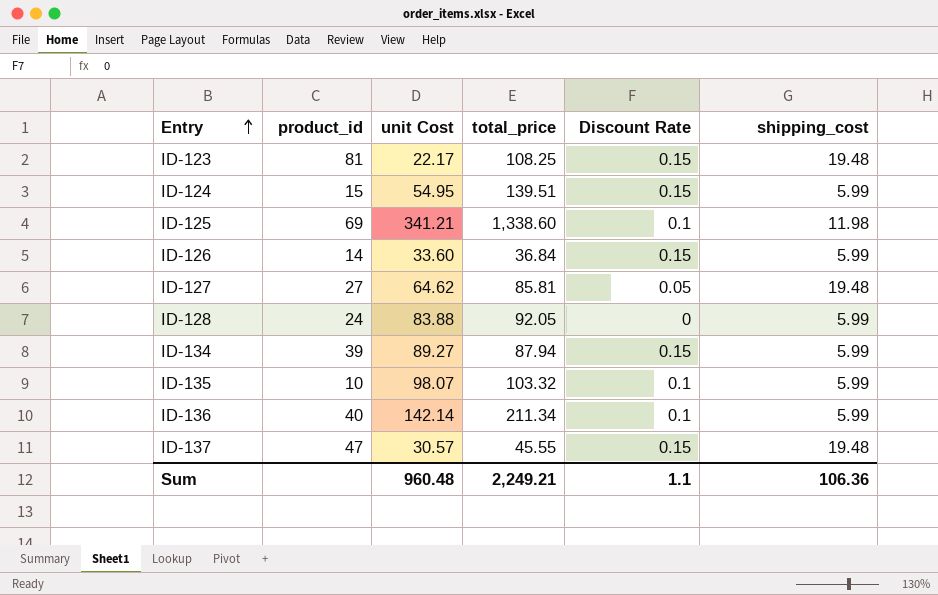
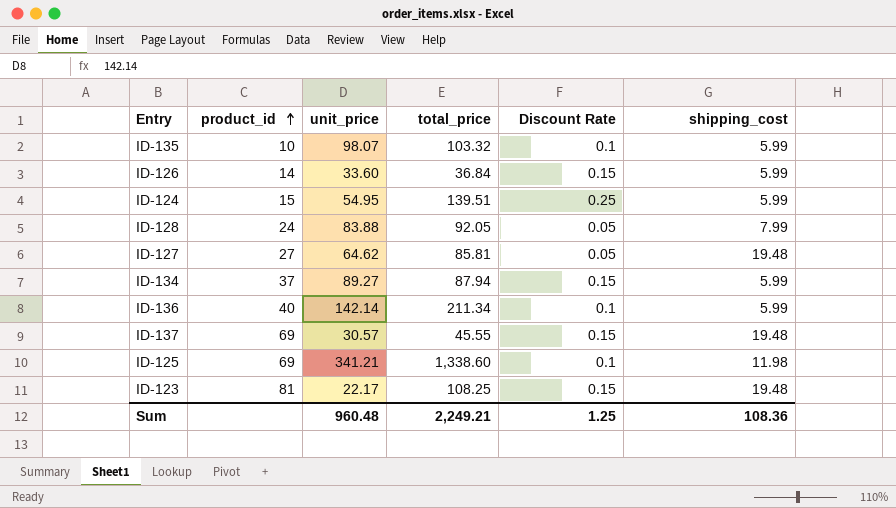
row order: Entry ascending -> product_id ascending
column name: unit Cost -> unit_price
ID-124 | Discount Rate: 0.15 -> 0.25
ID-128 | Discount Rate: 0 -> 0.05
ID-128 | shipping_cost: 5.99 -> 7.99
ID-134 | product_id: 39 -> 37
ID-137 | product_id: 47 -> 69
Sum | Discount Rate: 1.1 -> 1.25
Sum | shipping_cost: 106.36 -> 108.36

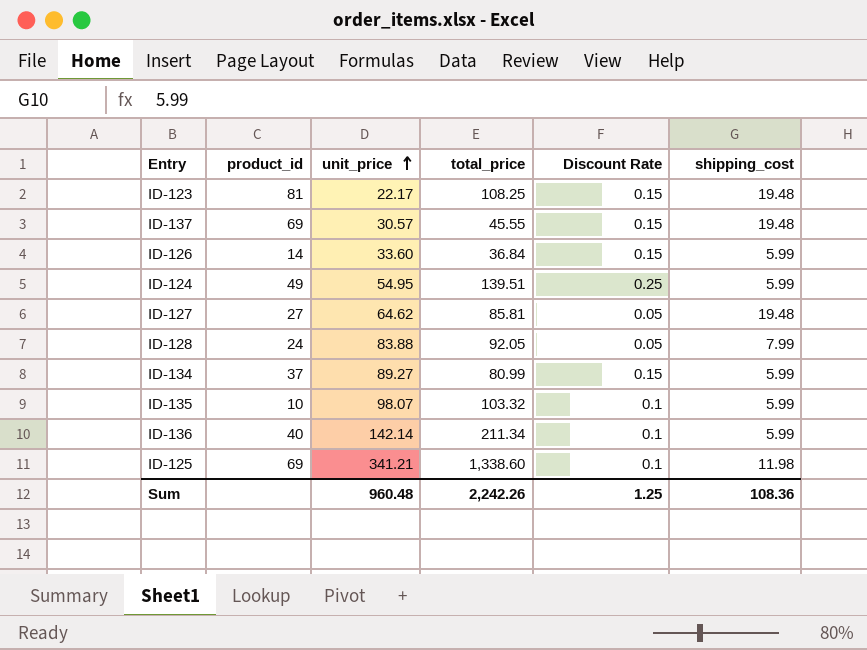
row order: product_id ascending -> unit_price ascending
ID-124 | product_id: 15 -> 49
ID-134 | total_price: 87.94 -> 80.99
Sum | total_price: 2,249.21 -> 2,242.26

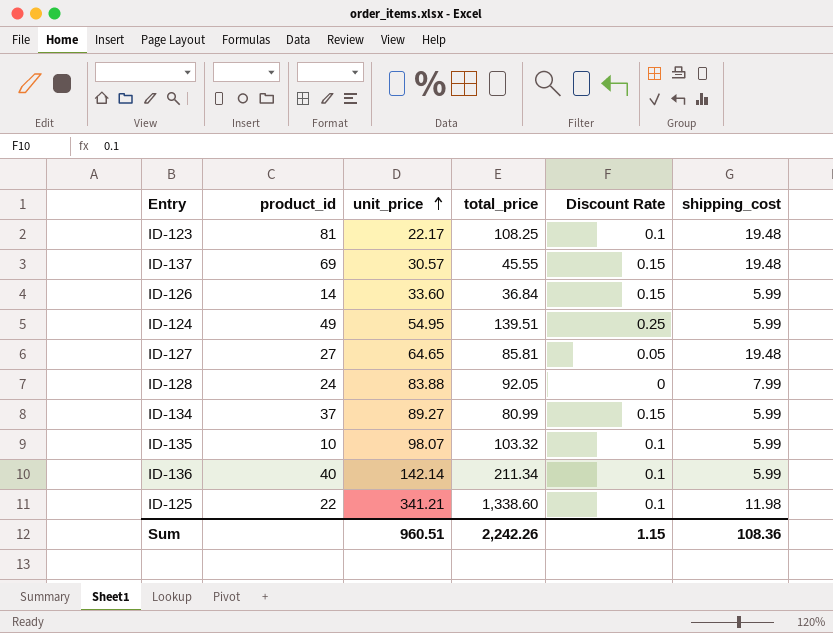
ID-123 | Discount Rate: 0.15 -> 0.1
ID-127 | unit_price: 64.62 -> 64.65
ID-128 | Discount Rate: 0.05 -> 0
ID-125 | product_id: 69 -> 22
Sum | unit_price: 960.48 -> 960.51
Sum | Discount Rate: 1.25 -> 1.15

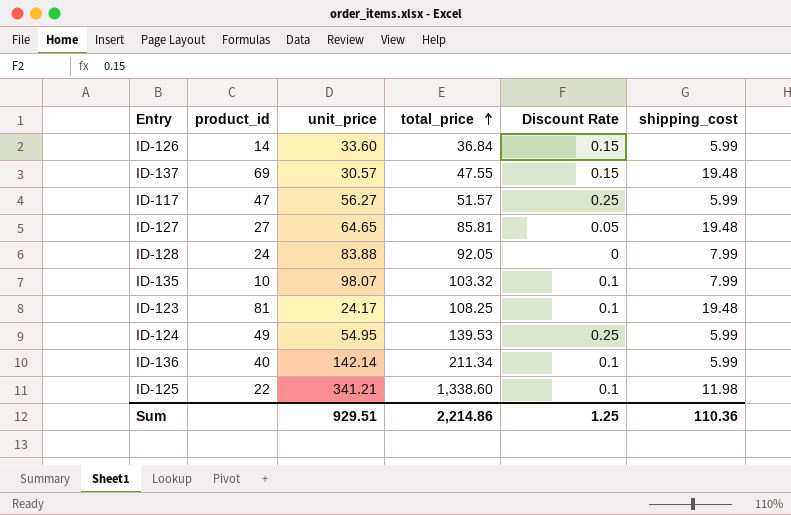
row order: unit_price ascending -> total_price ascending
row ID-134: 37 | 89.27 | 80.99 | 0.15 | 5.99 -> none
ID-137 | total_price: 45.55 -> 47.55
row ID-117: none -> 47 | 56.27 | 51.57 | 0.25 | 5.99
ID-135 | shipping_cost: 5.99 -> 7.99
ID-123 | unit_price: 22.17 -> 24.17
ID-124 | total_price: 139.51 -> 139.53
Sum | unit_price: 960.51 -> 929.51
Sum | total_price: 2,242.26 -> 2,214.86
Sum | Discount Rate: 1.15 -> 1.25
Sum | shipping_cost: 108.36 -> 110.36

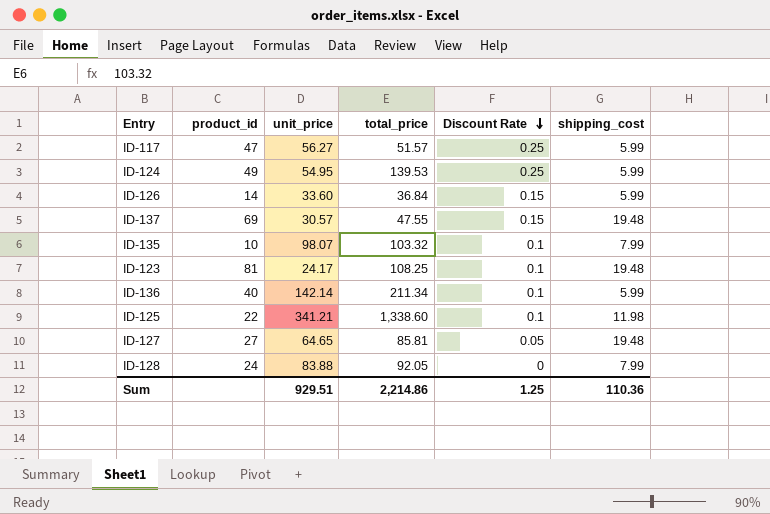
row order: total_price ascending -> Discount Rate descending

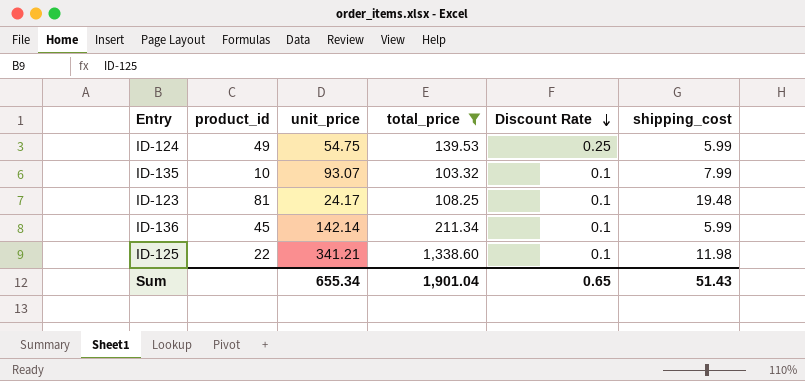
filter: none -> total_price >= 103.32
ID-124 | unit_price: 54.95 -> 54.75
ID-135 | unit_price: 98.07 -> 93.07
ID-136 | product_id: 40 -> 45
Sum | unit_price: 929.51 -> 655.34
Sum | total_price: 2,214.86 -> 1,901.04
Sum | Discount Rate: 1.25 -> 0.65
Sum | shipping_cost: 110.36 -> 51.43

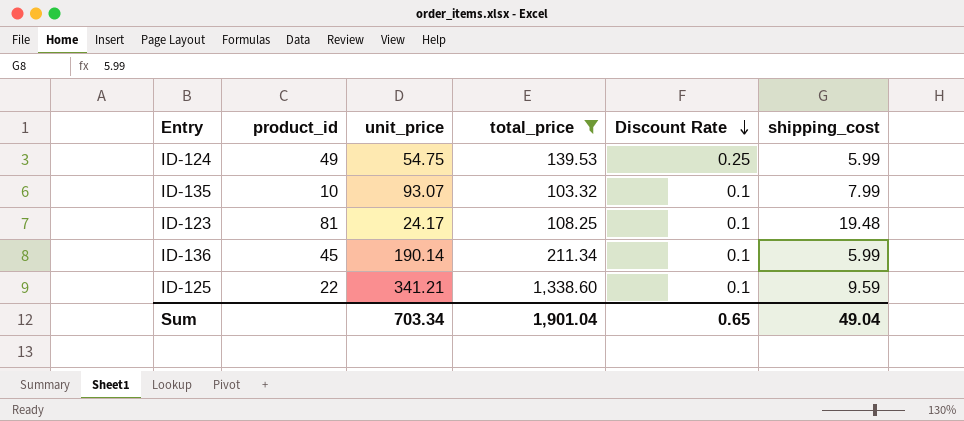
ID-136 | unit_price: 142.14 -> 190.14
ID-125 | shipping_cost: 11.98 -> 9.59
Sum | unit_price: 655.34 -> 703.34
Sum | shipping_cost: 51.43 -> 49.04

